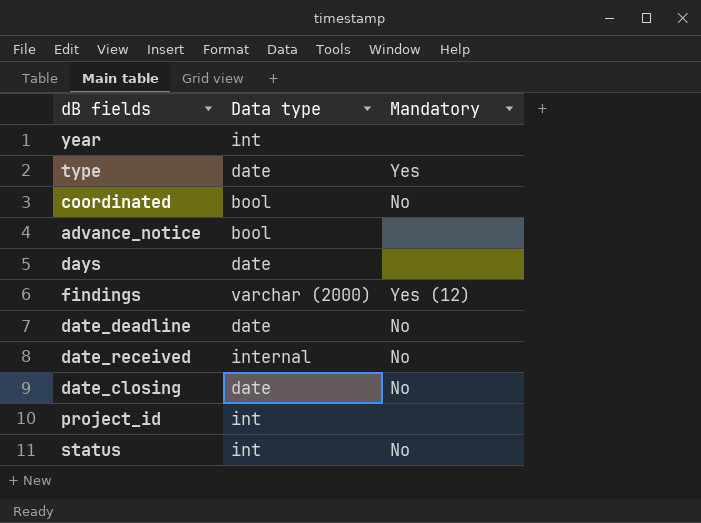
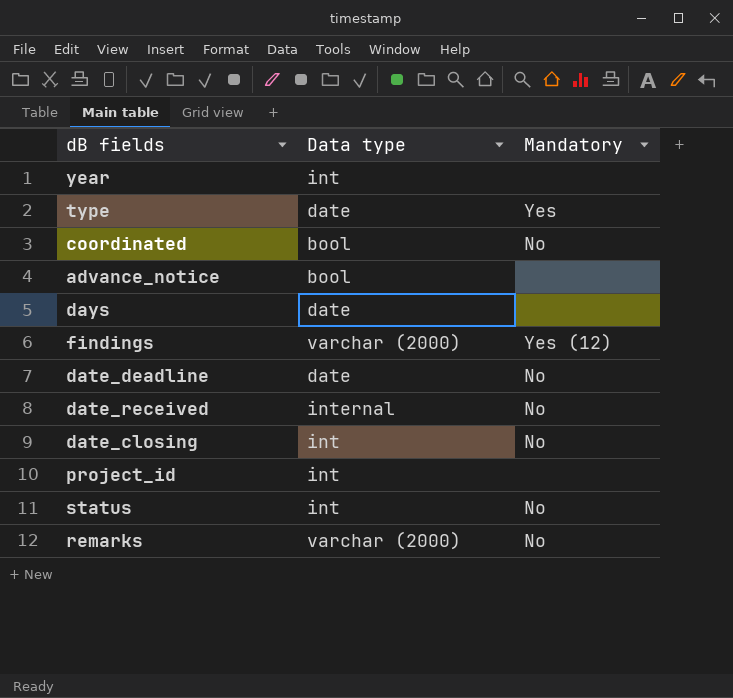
date_closing | Data type: date -> int
row remarks: none -> varchar (2000) | No

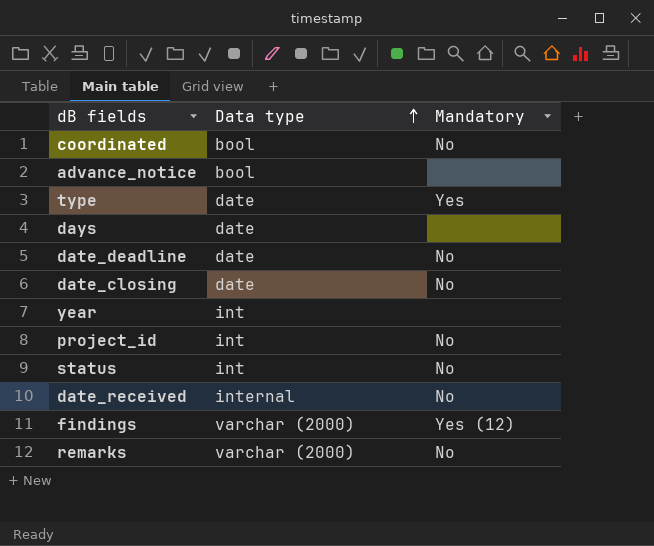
row order: none -> Data type ascending
date_closing | Data type: int -> date
project_id | Mandatory: none -> No

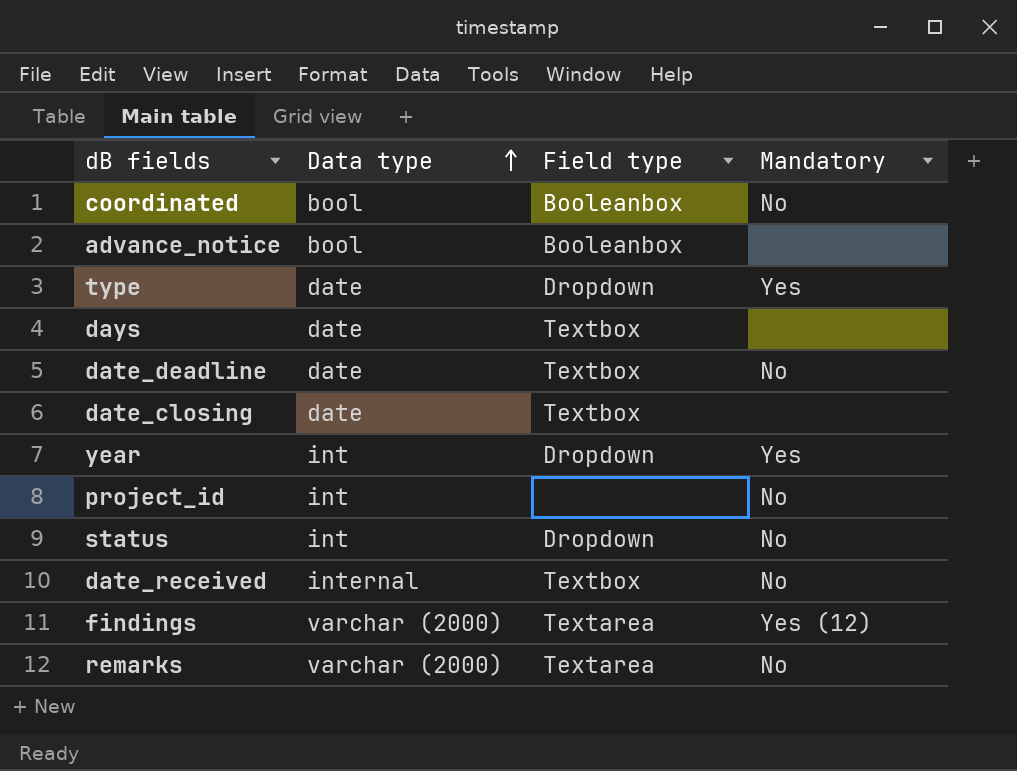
column Field type | position: none -> 3
date_closing | Mandatory: No -> none
year | Mandatory: none -> Yes

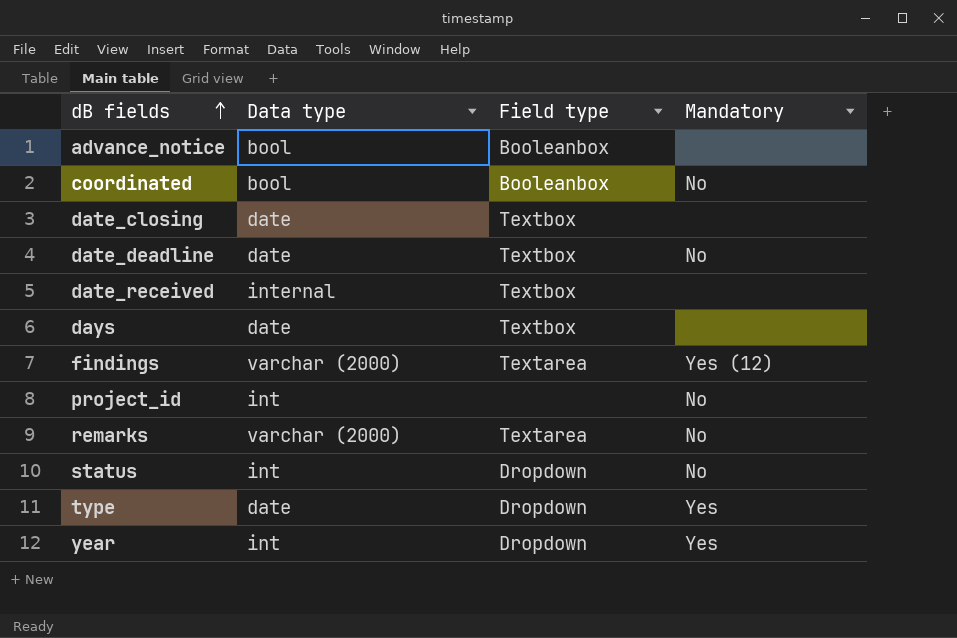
row order: Data type ascending -> dB fields ascending
date_received | Mandatory: No -> none

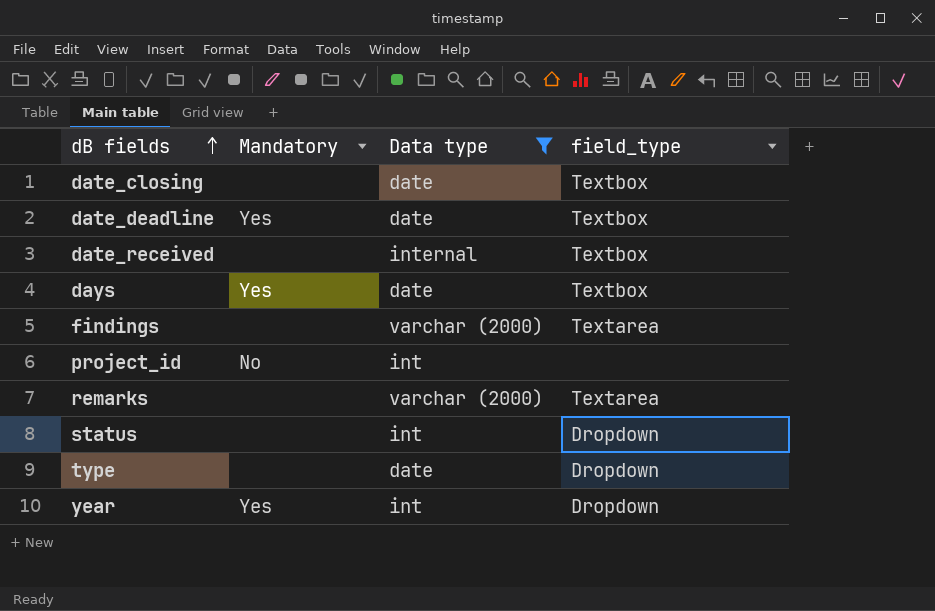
filter: none -> Data type != bool
column Mandatory | position: 4 -> 2
column name: Field type -> field_type
date_deadline | Mandatory: No -> Yes
days | Mandatory: none -> Yes
findings | Mandatory: Yes (12) -> none
remarks | Mandatory: No -> none
status | Mandatory: No -> none
type | Mandatory: Yes -> none

